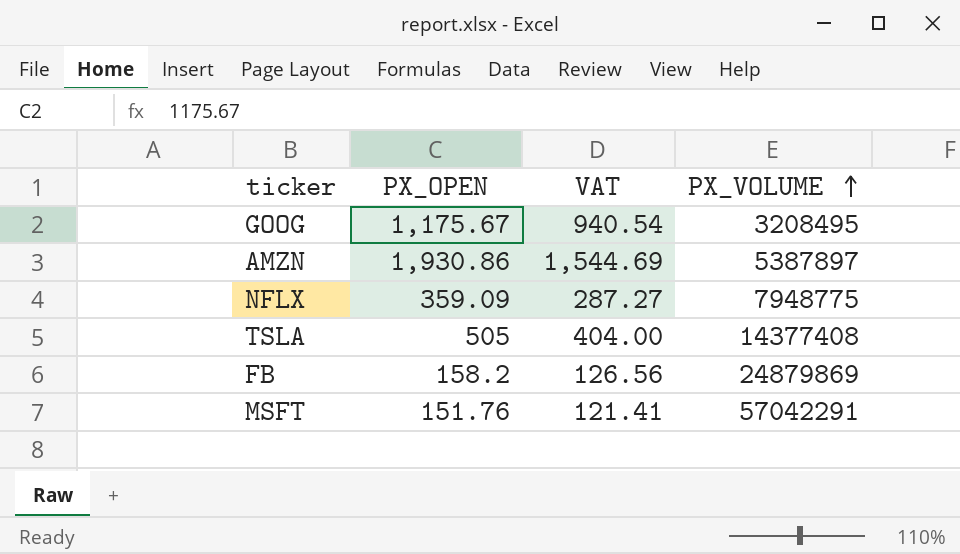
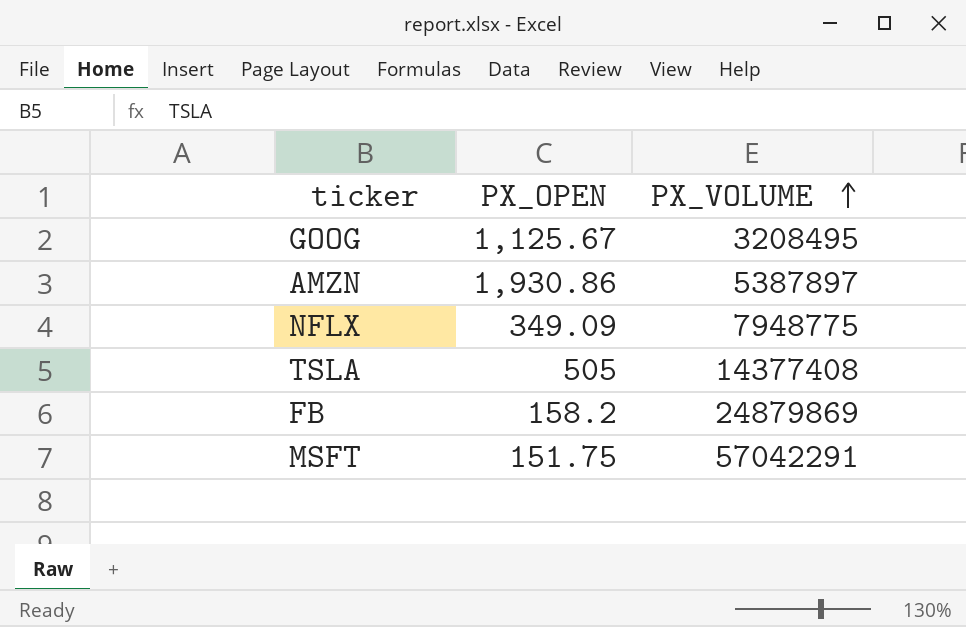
column VAT | formula: [PX_OPEN] * 0.8 -> none
GOOG | PX_OPEN: 1,175.67 -> 1,125.67
NFLX | PX_OPEN: 359.09 -> 349.09
MSFT | PX_OPEN: 151.76 -> 151.75

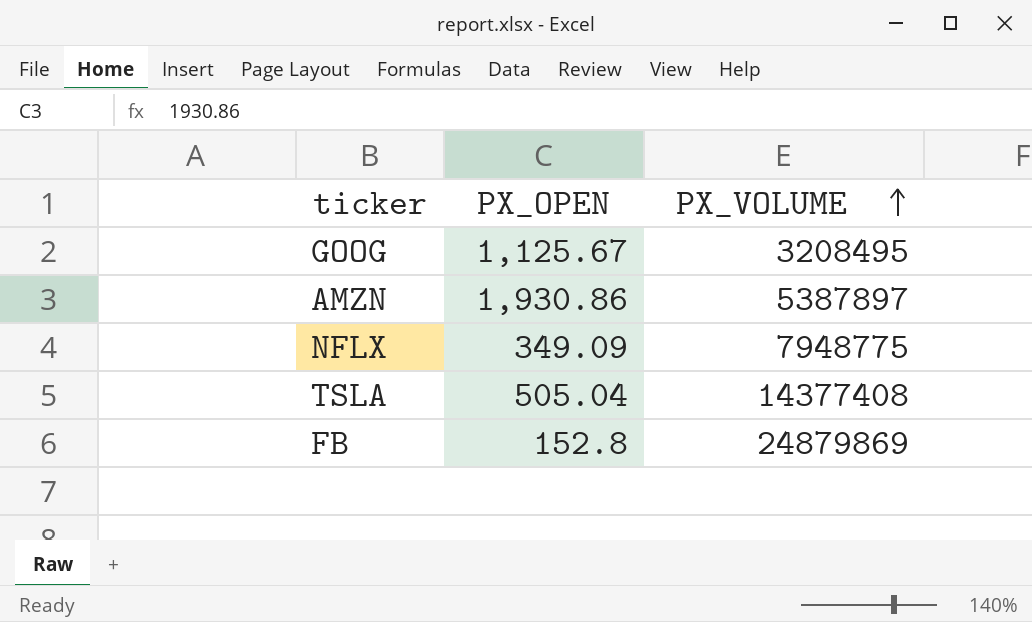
row MSFT: 151.75 | 57042291 -> none
TSLA | PX_OPEN: 505 -> 505.04
FB | PX_OPEN: 158.2 -> 152.8

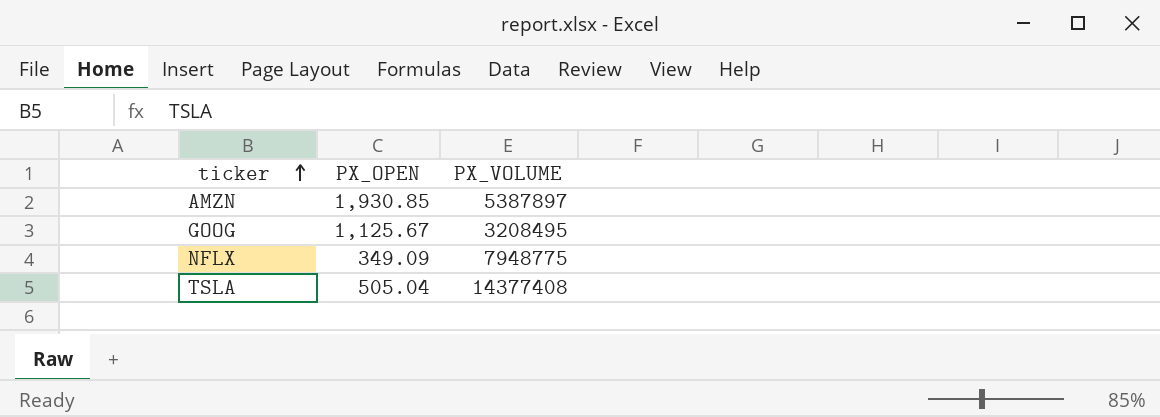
row order: PX_VOLUME ascending -> ticker ascending
row FB: 152.8 | 24879869 -> none
AMZN | PX_OPEN: 1,930.86 -> 1,930.85

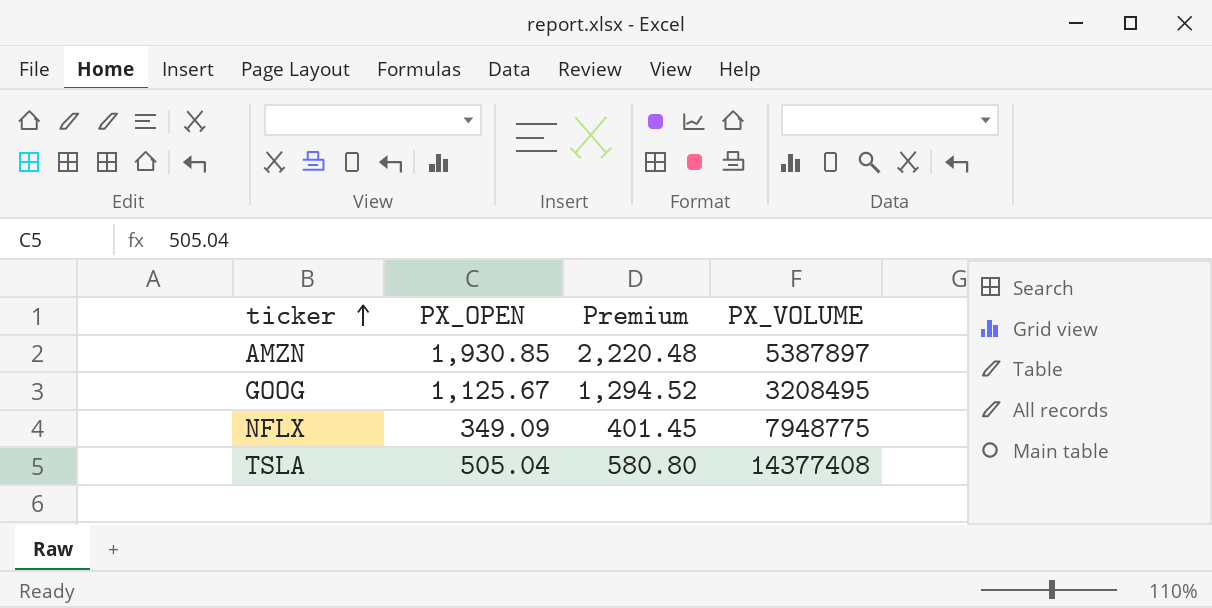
column Premium | formula: none -> [PX_OPEN] * 1.15

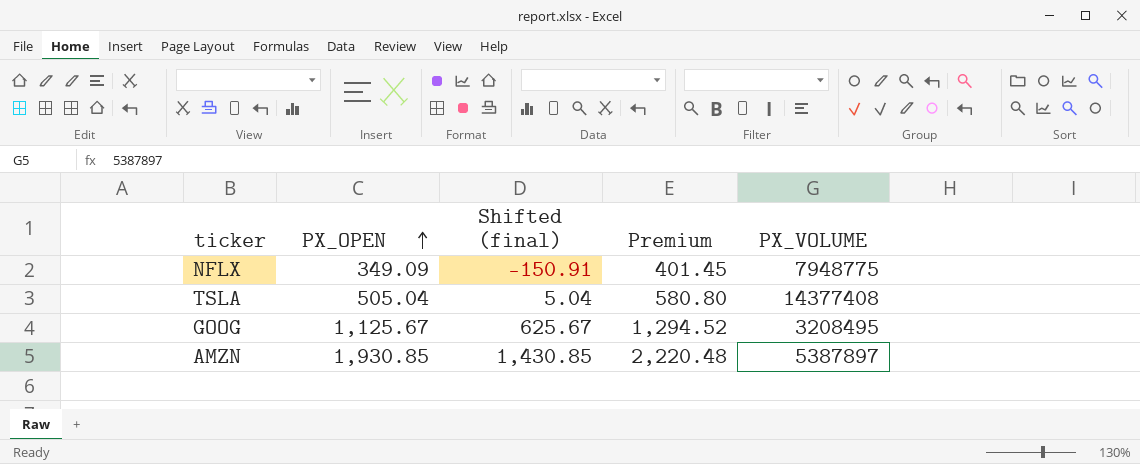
row order: ticker ascending -> PX_OPEN ascending
column Shifted (final) | formula: none -> [PX_OPEN] - 500

